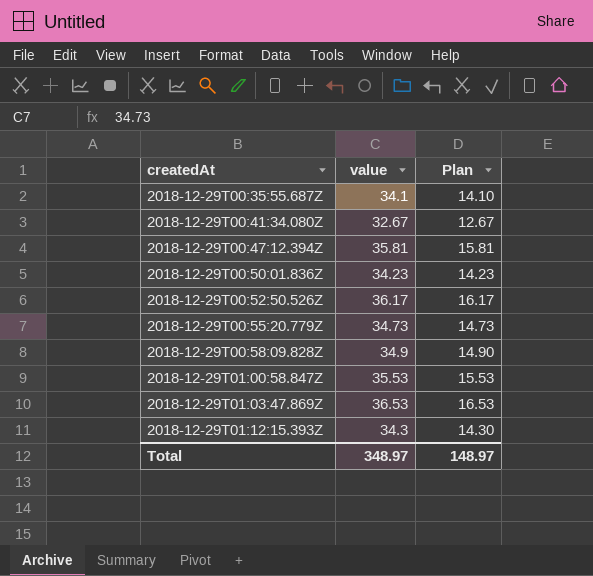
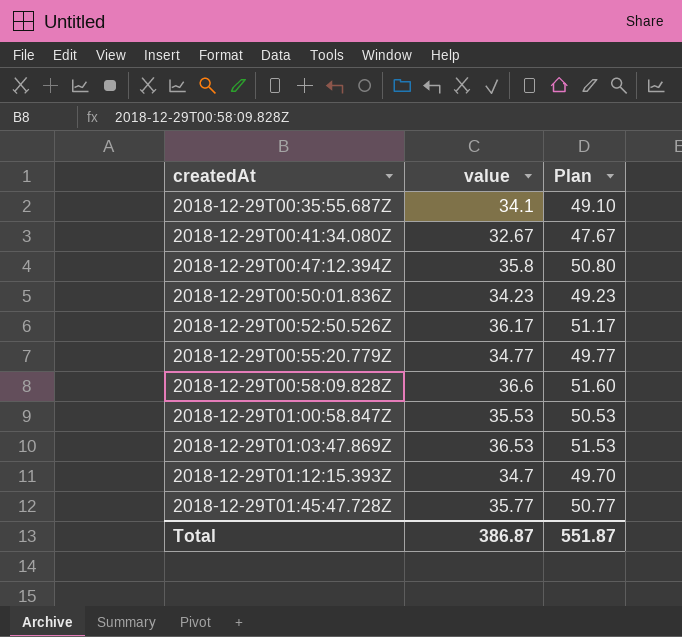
column Plan | formula: [value] - 20 -> [value] + 15
2018-12-29T00:47:12.394Z | value: 35.81 -> 35.8
2018-12-29T00:55:20.779Z | value: 34.73 -> 34.77
2018-12-29T00:58:09.828Z | value: 34.9 -> 36.6
2018-12-29T01:12:15.393Z | value: 34.3 -> 34.7
row 2018-12-29T01:45:47.728Z: none -> 35.77 | 50.77
Total | value: 348.97 -> 386.87
Total | Plan: 148.97 -> 551.87

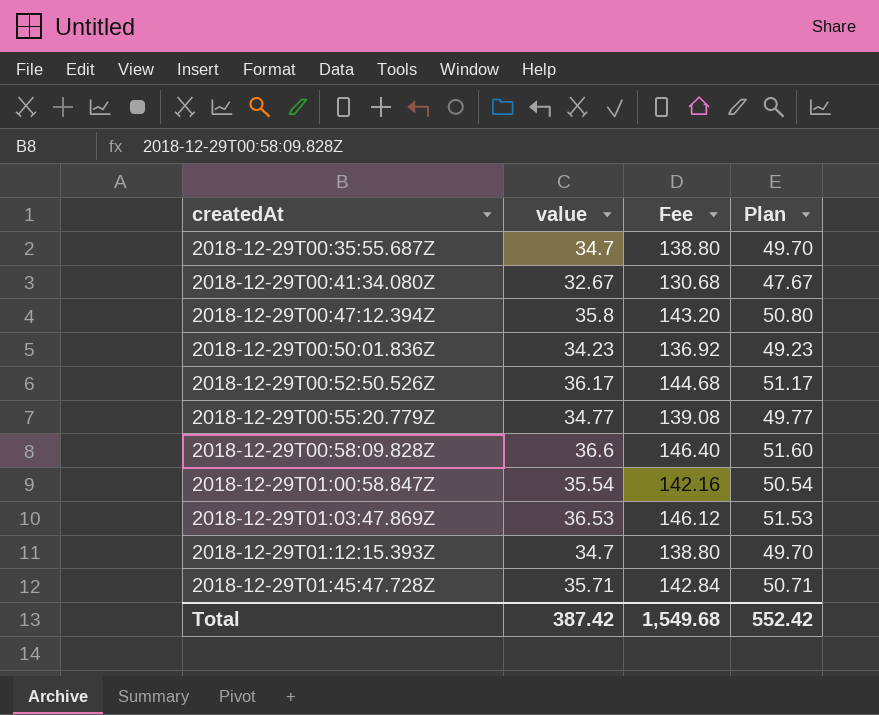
column Fee | formula: none -> [value] * 4
2018-12-29T00:35:55.687Z | value: 34.1 -> 34.7
2018-12-29T00:35:55.687Z | Plan: 49.10 -> 49.70
2018-12-29T01:00:58.847Z | value: 35.53 -> 35.54
2018-12-29T01:00:58.847Z | Plan: 50.53 -> 50.54
2018-12-29T01:45:47.728Z | value: 35.77 -> 35.71
2018-12-29T01:45:47.728Z | Plan: 50.77 -> 50.71
Total | value: 386.87 -> 387.42
Total | Plan: 551.87 -> 552.42

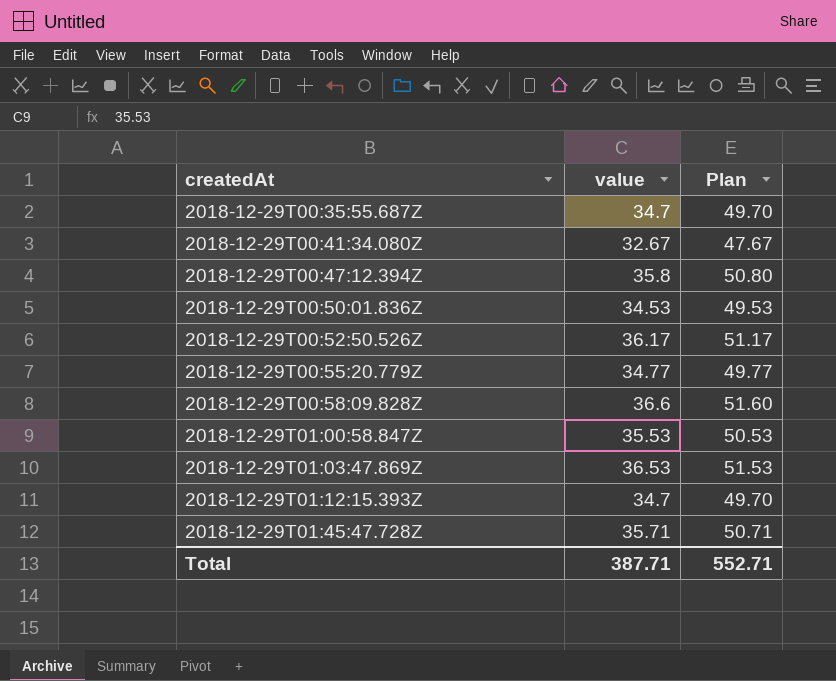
column Fee | formula: [value] * 4 -> none
2018-12-29T00:50:01.836Z | value: 34.23 -> 34.53
2018-12-29T00:50:01.836Z | Plan: 49.23 -> 49.53
2018-12-29T01:00:58.847Z | value: 35.54 -> 35.53
2018-12-29T01:00:58.847Z | Plan: 50.54 -> 50.53
Total | value: 387.42 -> 387.71
Total | Plan: 552.42 -> 552.71

